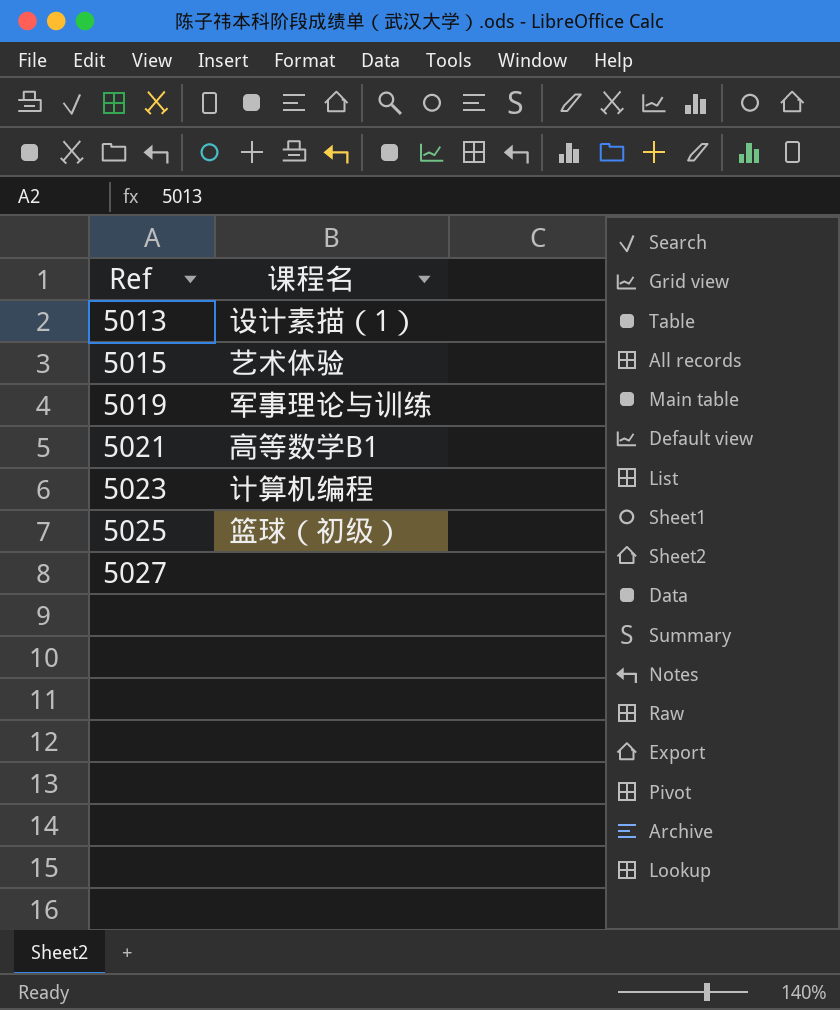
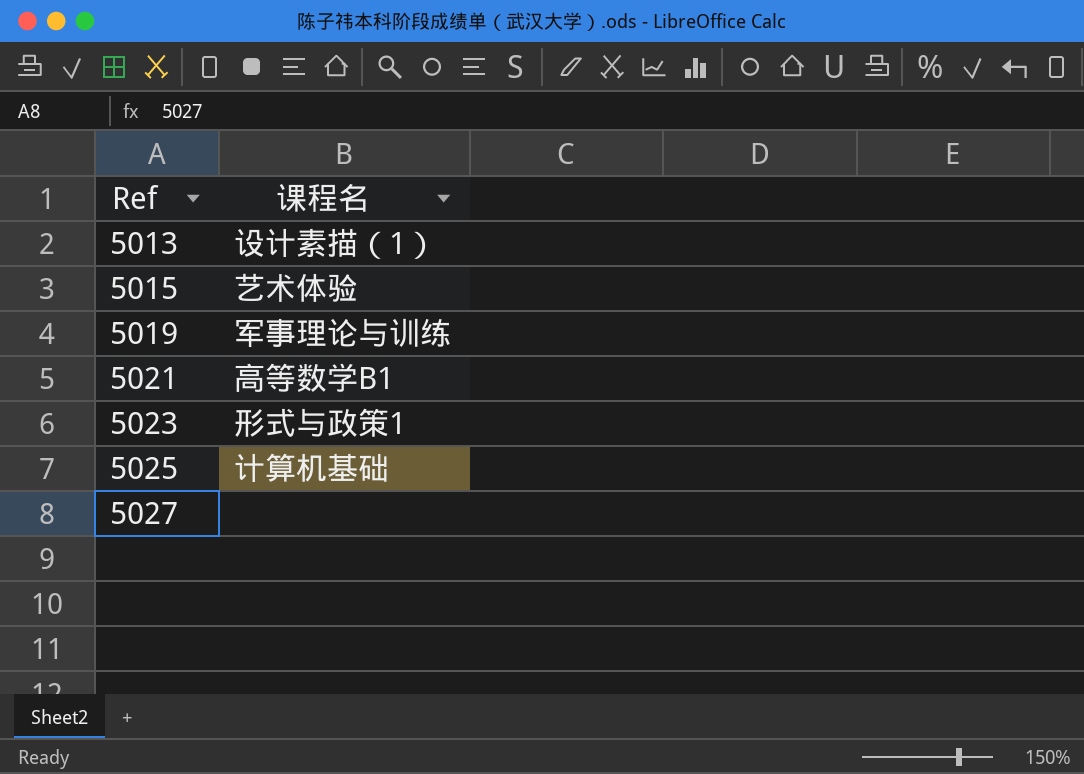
5023 | 课程名: 计算机编程 -> 形式与政策1
5025 | 课程名: 篮球（初级） -> 计算机基础

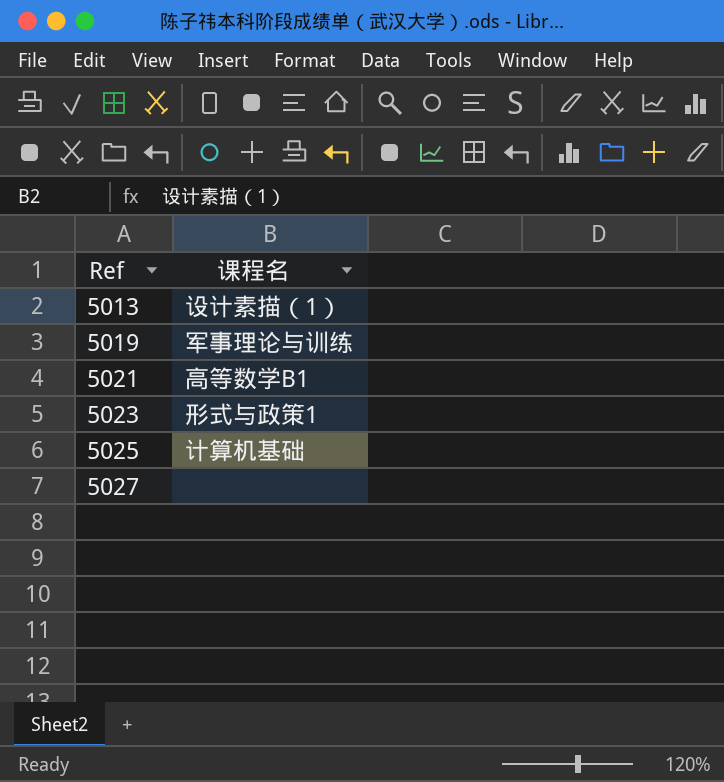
row 5015: 艺术体验 -> none

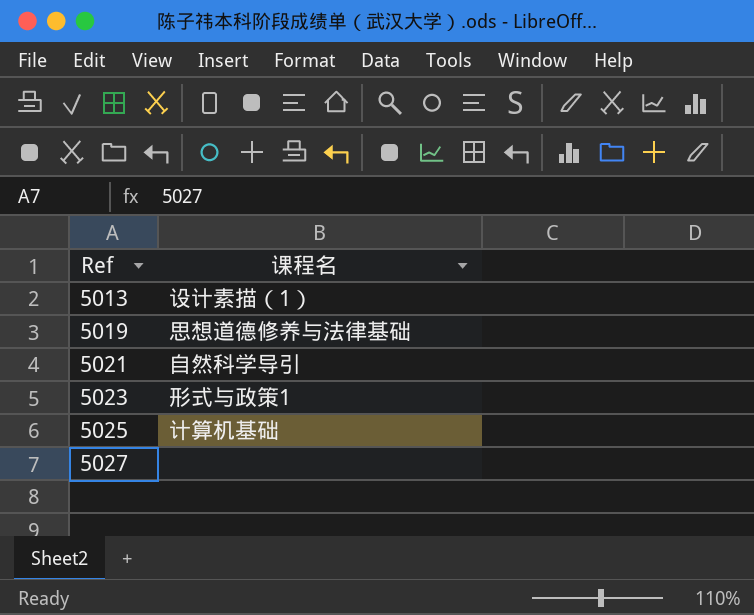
5019 | 课程名: 军事理论与训练 -> 思想道德修养与法律基础
5021 | 课程名: 高等数学B1 -> 自然科学导引

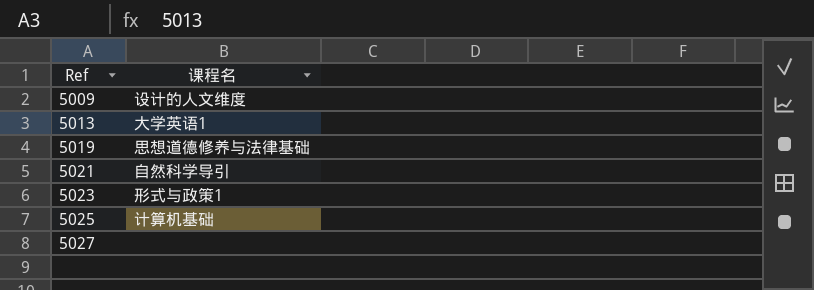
row 5009: none -> 设计的人文维度
5013 | 课程名: 设计素描（1） -> 大学英语1

